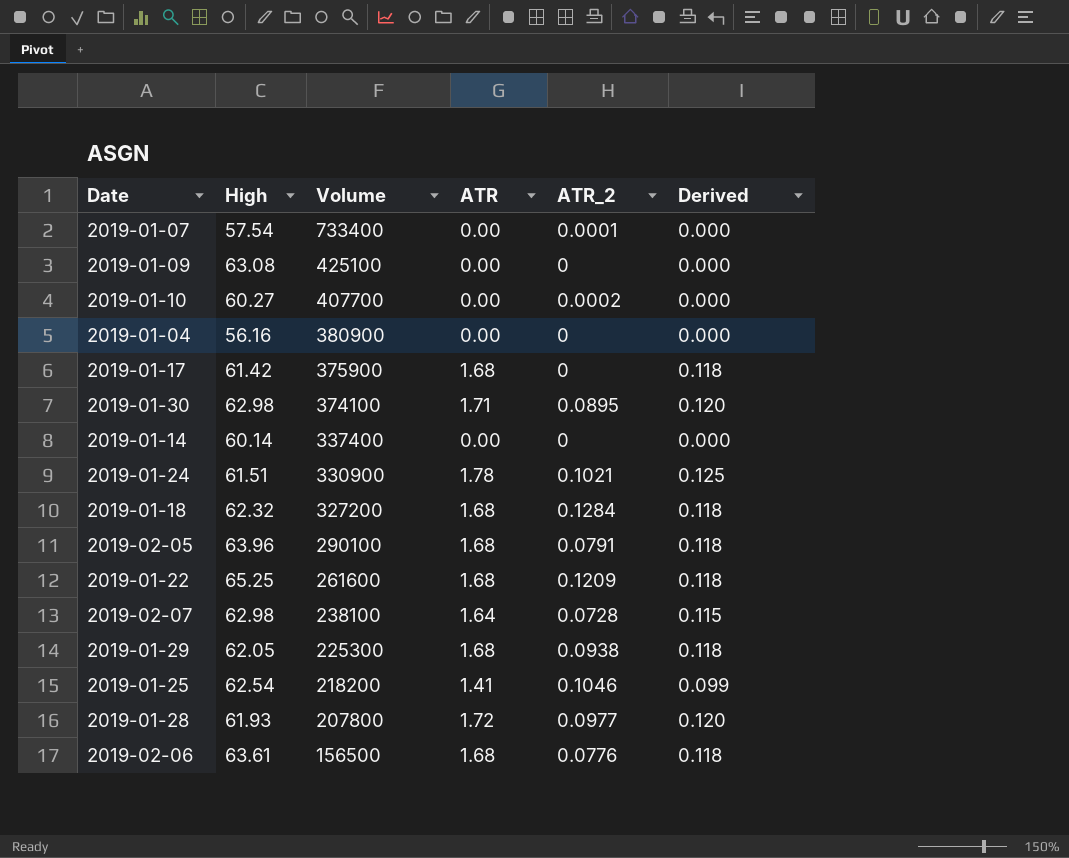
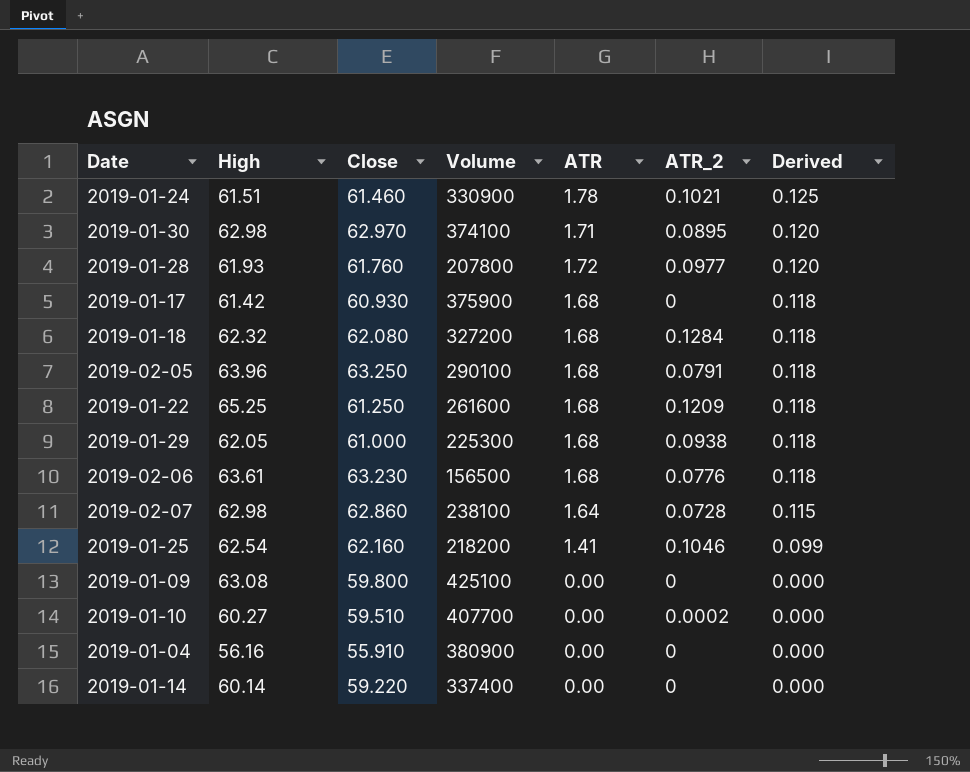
row order: Volume descending -> Derived descending
column Close | position: none -> 3
row 2019-01-07: 57.54 | 733400 | 0.00 | 0.0001 | 0.000 -> none

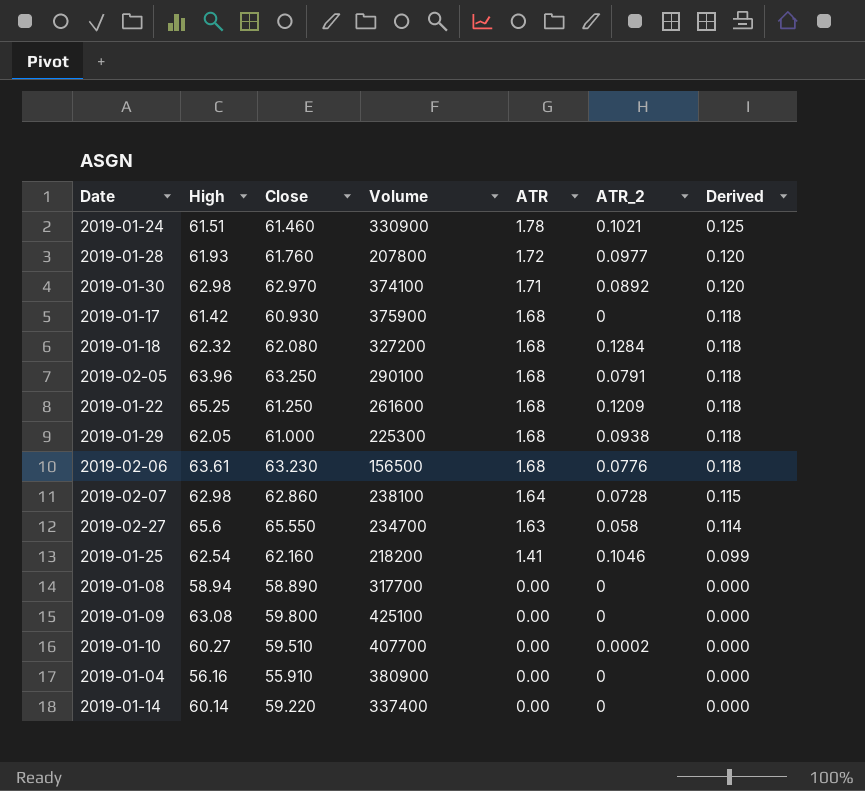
row order: Derived descending -> ATR descending
2019-01-30 | ATR_2: 0.0895 -> 0.0892
row 2019-02-27: none -> 65.6 | 65.550 | 234700 | 1.63 | 0.058 | 0.114
row 2019-01-08: none -> 58.94 | 58.890 | 317700 | 0.00 | 0 | 0.000

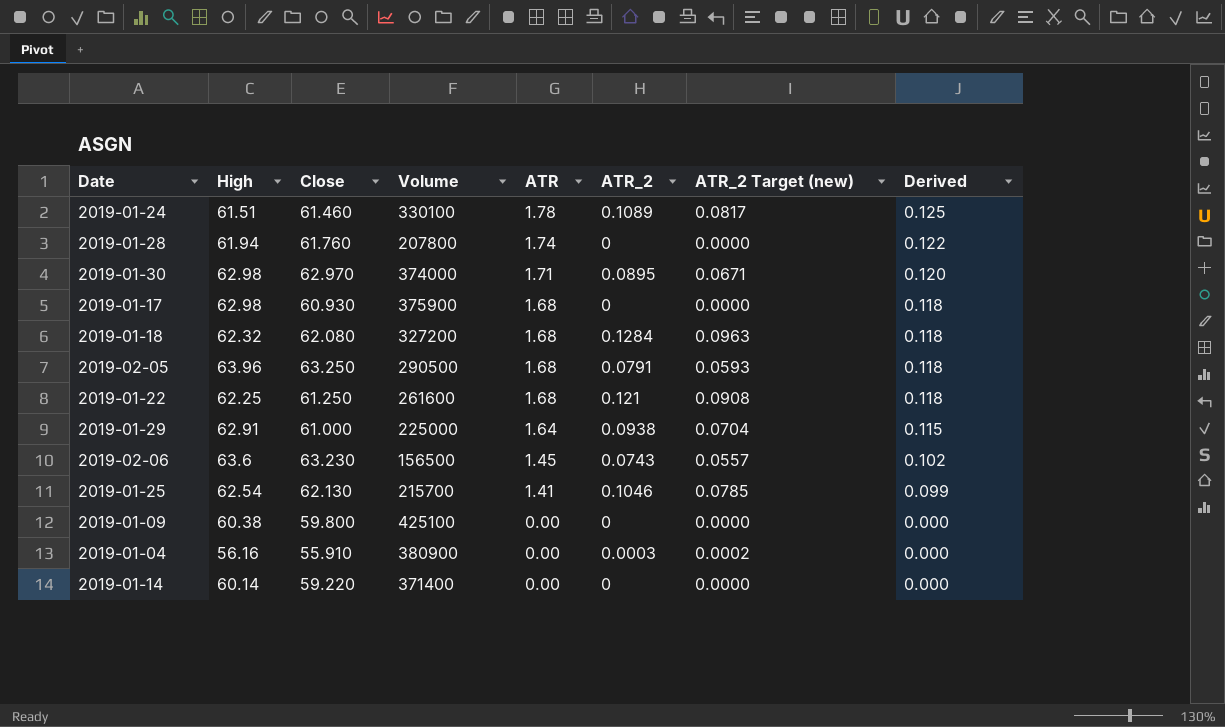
column ATR_2 Target (new) | formula: none -> [ATR_2] * 0.75
row 2019-02-07: 62.98 | 62.860 | 238100 | 1.64 | 0.0728 | 0.115 -> none
row 2019-02-27: 65.6 | 65.550 | 234700 | 1.63 | 0.058 | 0.114 -> none
row 2019-01-08: 58.94 | 58.890 | 317700 | 0.00 | 0 | 0.000 -> none
row 2019-01-10: 60.27 | 59.510 | 407700 | 0.00 | 0.0002 | 0.000 -> none
2019-01-24 | Volume: 330900 -> 330100
2019-01-24 | ATR_2: 0.1021 -> 0.1089
2019-01-28 | High: 61.93 -> 61.94
2019-01-28 | ATR: 1.72 -> 1.74
2019-01-28 | ATR_2: 0.0977 -> 0
2019-01-28 | Derived: 0.120 -> 0.122
2019-01-30 | Volume: 374100 -> 374000
2019-01-30 | ATR_2: 0.0892 -> 0.0895
2019-01-17 | High: 61.42 -> 62.98
2019-02-05 | Volume: 290100 -> 290500
2019-01-22 | High: 65.25 -> 62.25
2019-01-22 | ATR_2: 0.1209 -> 0.121
2019-01-29 | High: 62.05 -> 62.91
2019-01-29 | Volume: 225300 -> 225000
2019-01-29 | ATR: 1.68 -> 1.64
2019-01-29 | Derived: 0.118 -> 0.115
2019-02-06 | High: 63.61 -> 63.6
2019-02-06 | ATR: 1.68 -> 1.45
2019-02-06 | ATR_2: 0.0776 -> 0.0743
2019-02-06 | Derived: 0.118 -> 0.102
2019-01-25 | Close: 62.160 -> 62.130
2019-01-25 | Volume: 218200 -> 215700
2019-01-09 | High: 63.08 -> 60.38
2019-01-04 | ATR_2: 0 -> 0.0003
2019-01-14 | Volume: 337400 -> 371400

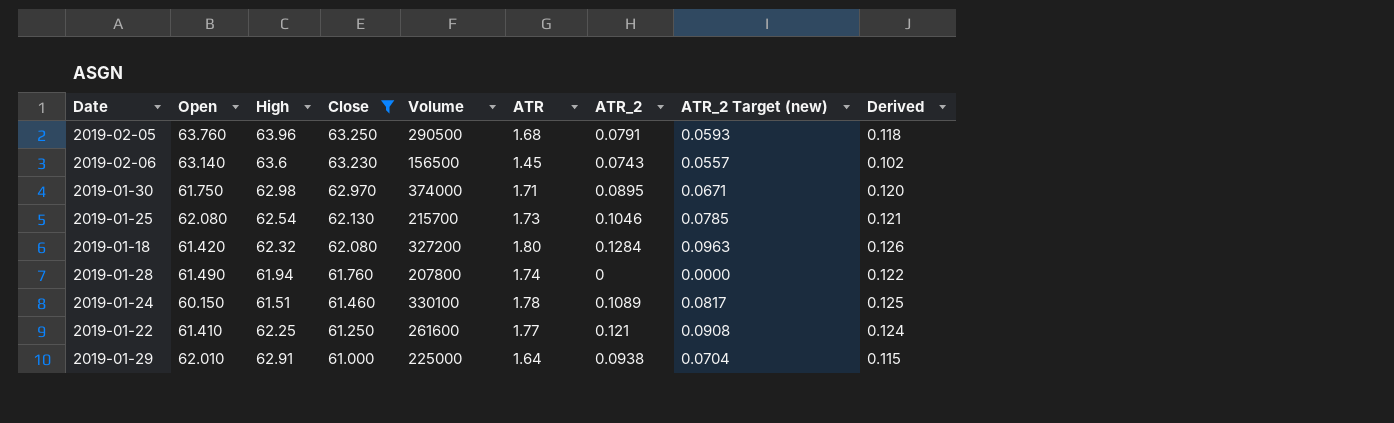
filter: none -> Close >= 61.000
row order: ATR descending -> Close descending
column Open | position: none -> 2
2019-01-25 | ATR: 1.41 -> 1.73
2019-01-25 | Derived: 0.099 -> 0.121
2019-01-18 | ATR: 1.68 -> 1.80
2019-01-18 | Derived: 0.118 -> 0.126
2019-01-22 | ATR: 1.68 -> 1.77
2019-01-22 | Derived: 0.118 -> 0.124

